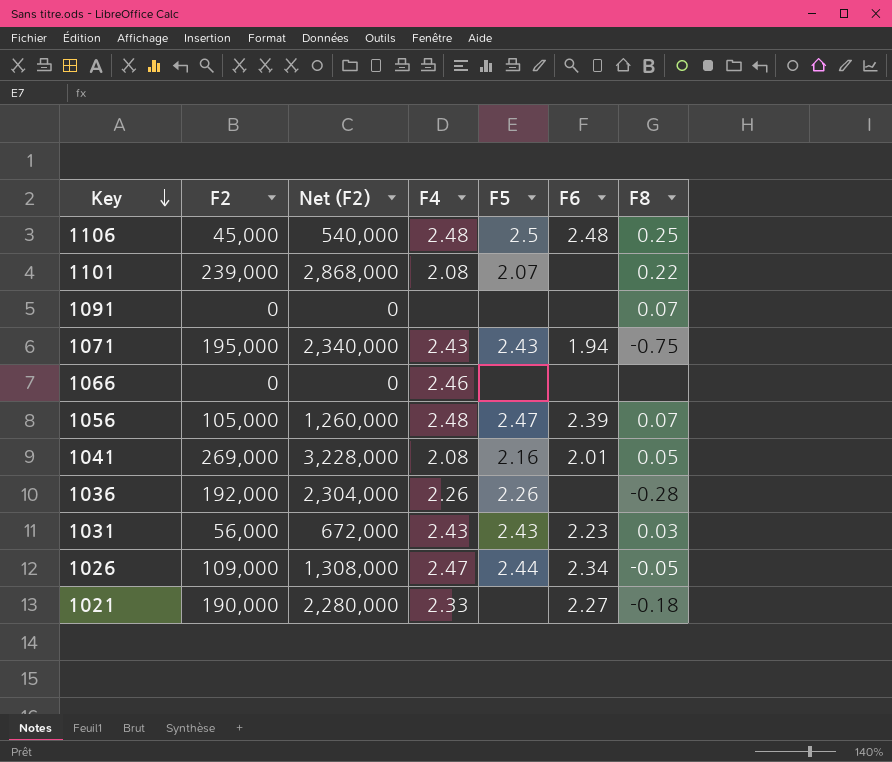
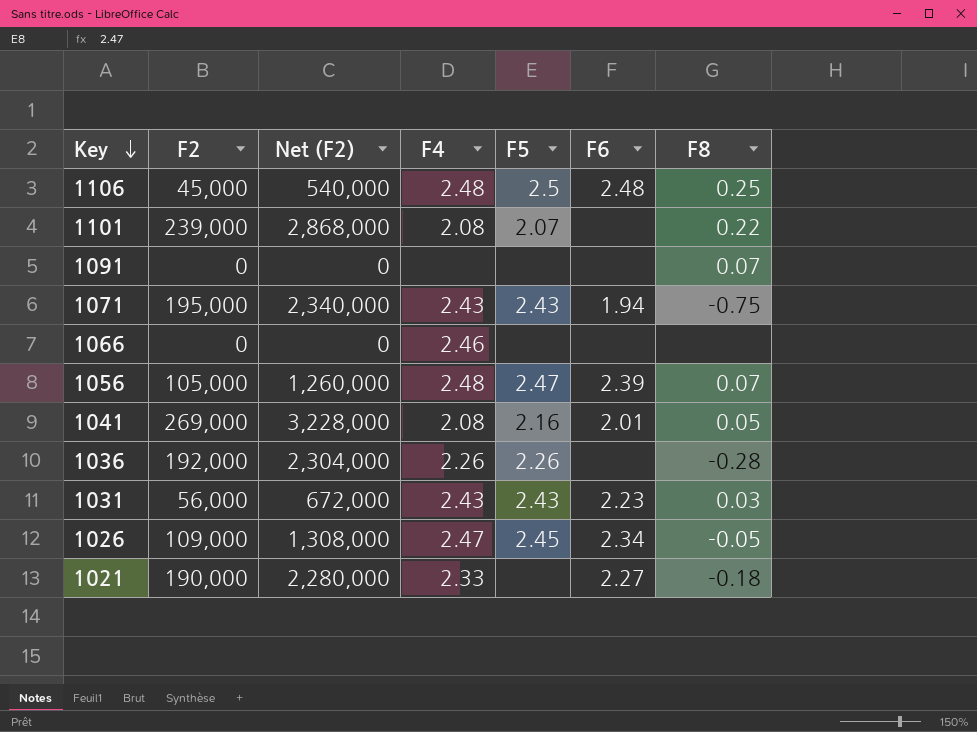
1026 | F5: 2.44 -> 2.45

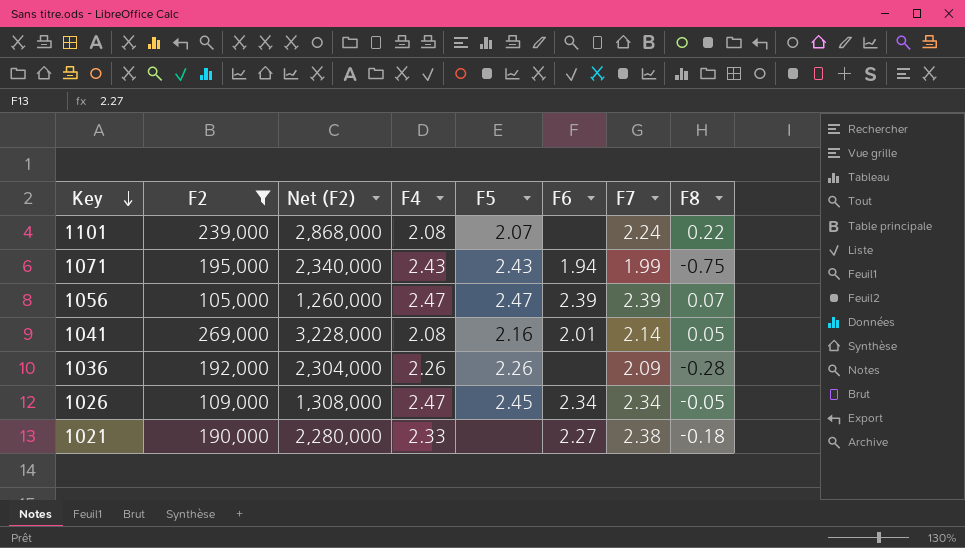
filter: none -> F2 >= 105,000
column F7 | position: none -> 7
1056 | F4: 2.48 -> 2.47

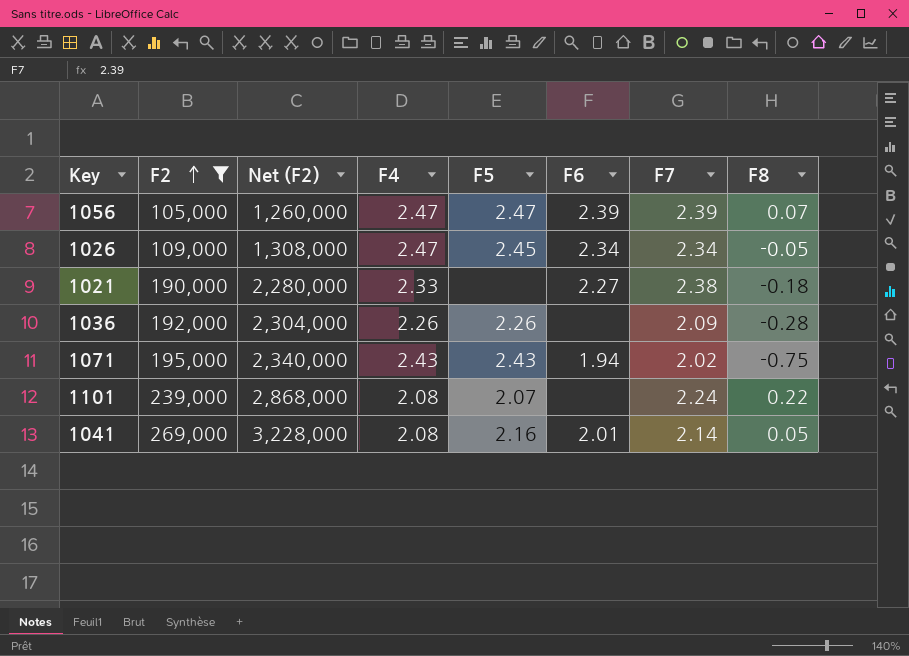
row order: Key descending -> F2 ascending
1071 | F7: 1.99 -> 2.02

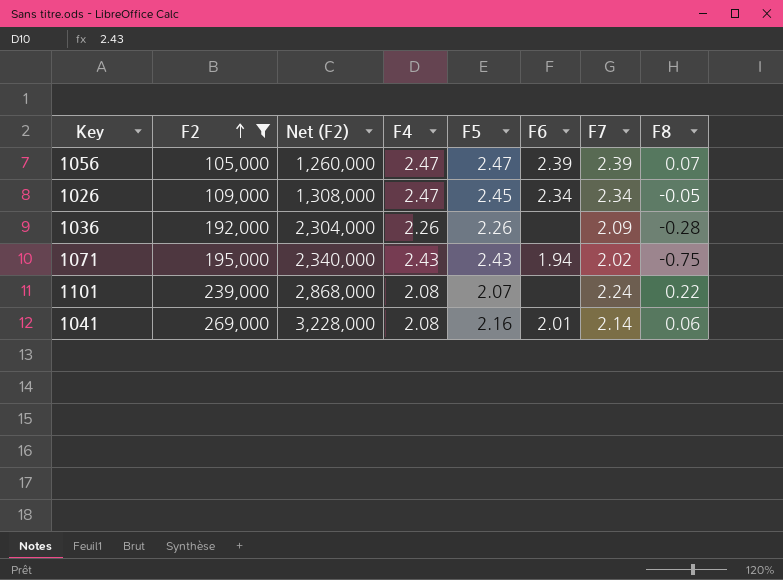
row 1021: 190,000 | 2,280,000 | 2.33 | none | 2.27 | 2.38 | -0.18 -> none
1041 | F8: 0.05 -> 0.06

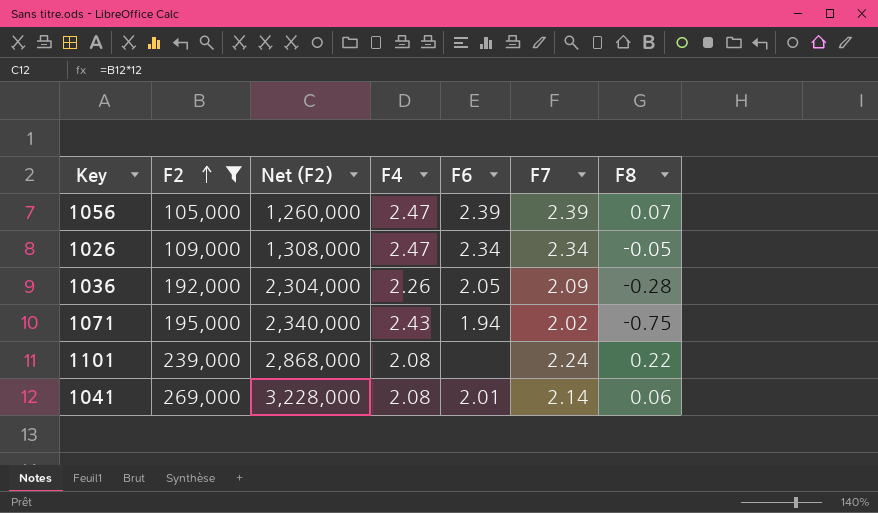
column F5 | position: 5 -> none
1036 | F6: none -> 2.05

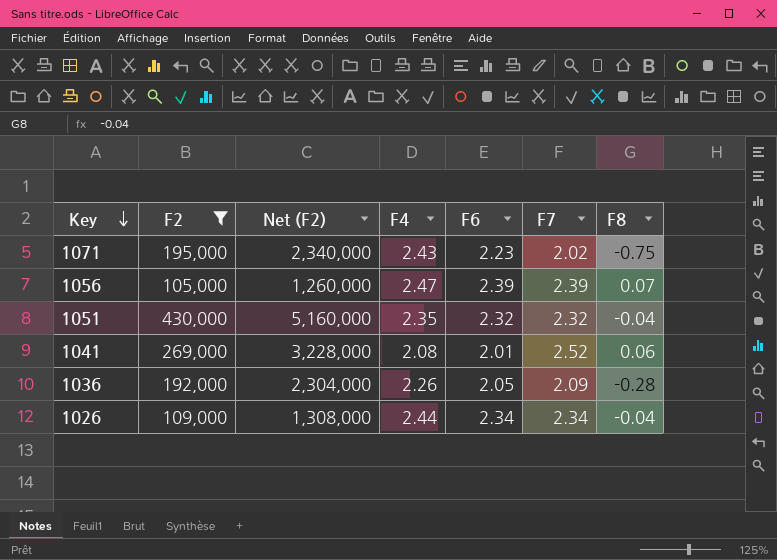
row order: F2 ascending -> Key descending
row 1101: 239,000 | 2,868,000 | 2.08 | none | 2.24 | 0.22 -> none
1071 | F6: 1.94 -> 2.23
row 1051: none -> 430,000 | 5,160,000 | 2.35 | 2.32 | 2.32 | -0.04
1041 | F7: 2.14 -> 2.52
1026 | F4: 2.47 -> 2.44
1026 | F8: -0.05 -> -0.04

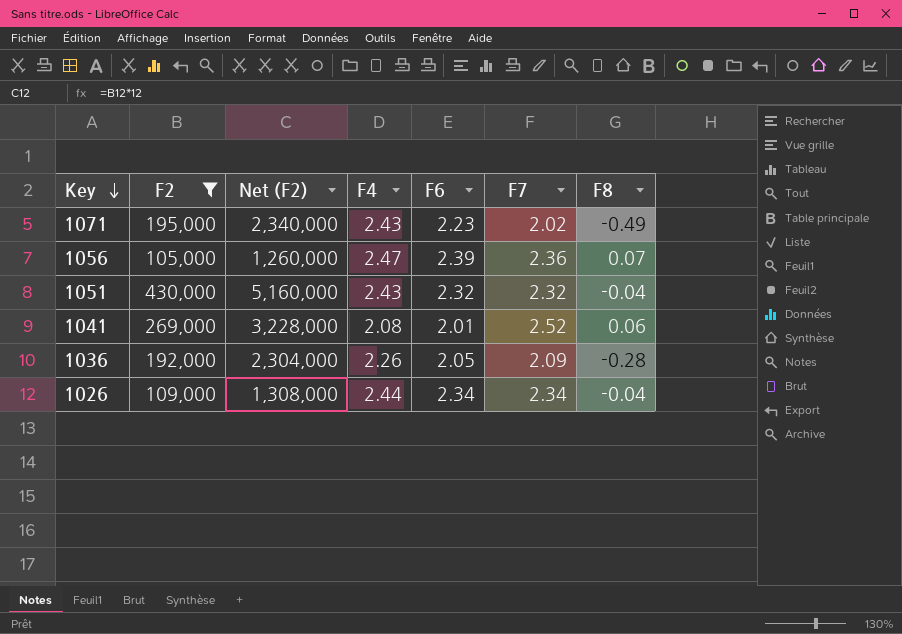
1071 | F8: -0.75 -> -0.49
1056 | F7: 2.39 -> 2.36
1051 | F4: 2.35 -> 2.43

